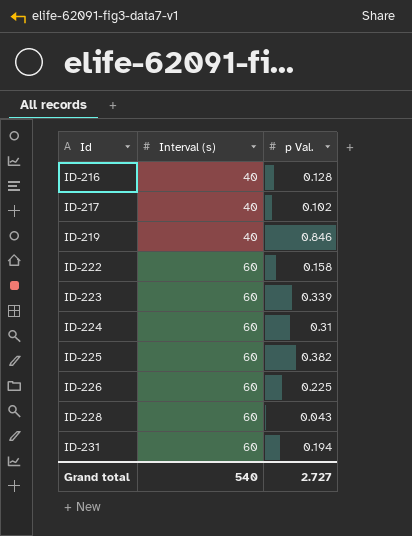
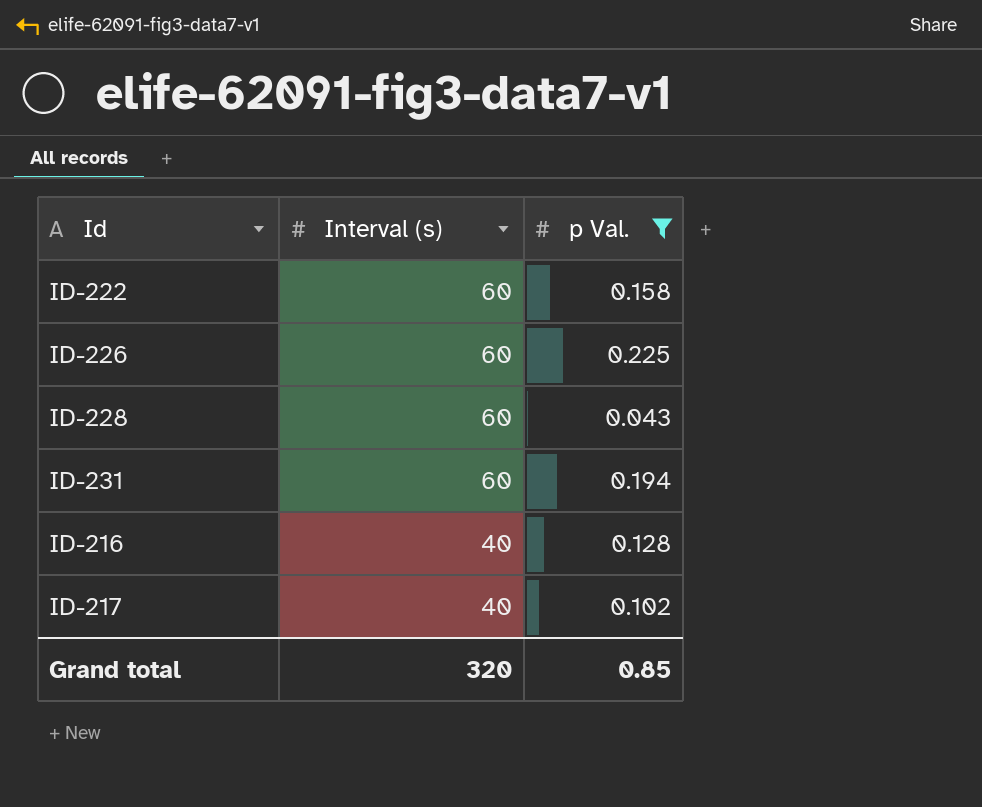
filter: none -> p Val. <= 0.225
row order: Id ascending -> Interval (s) descending
Grand total | Interval (s): 540 -> 320
Grand total | p Val.: 2.727 -> 0.85

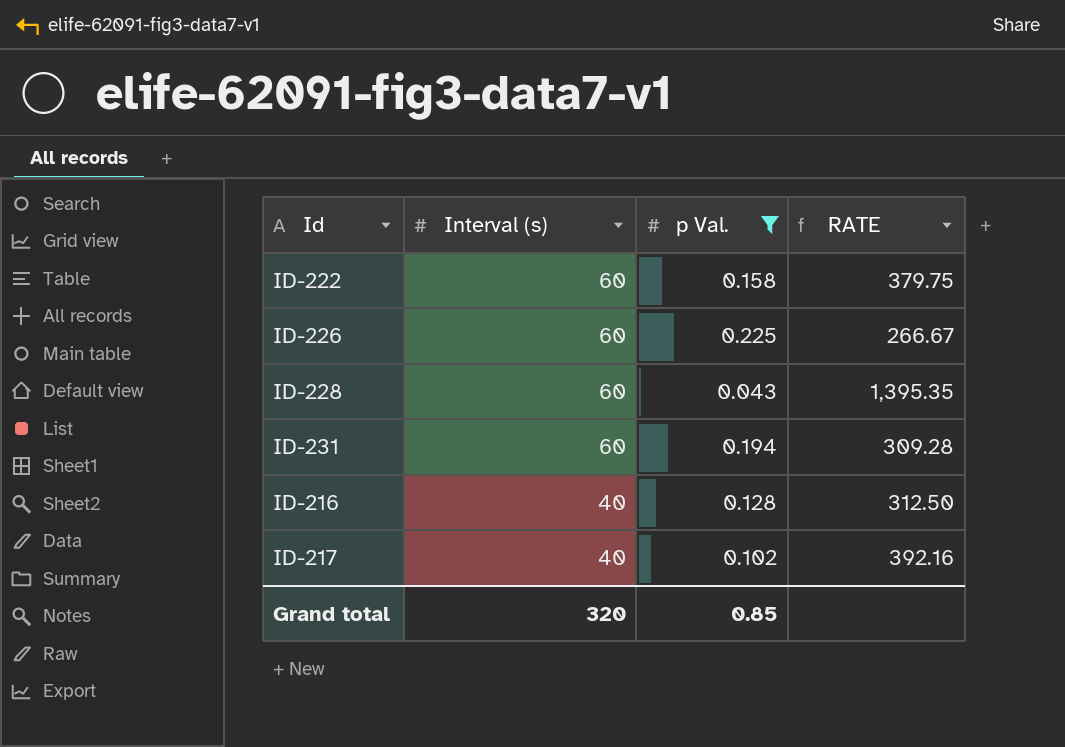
column RATE | formula: none -> [Interval (s)] / [p Val.]

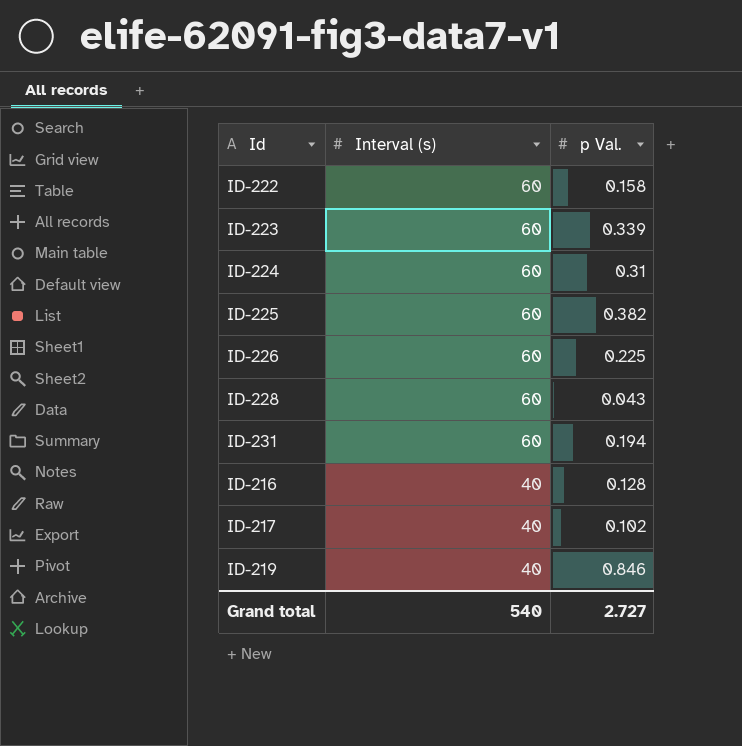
filter: p Val. <= 0.225 -> none
column RATE | formula: [Interval (s)] / [p Val.] -> none
Grand total | Interval (s): 320 -> 540
Grand total | p Val.: 0.85 -> 2.727

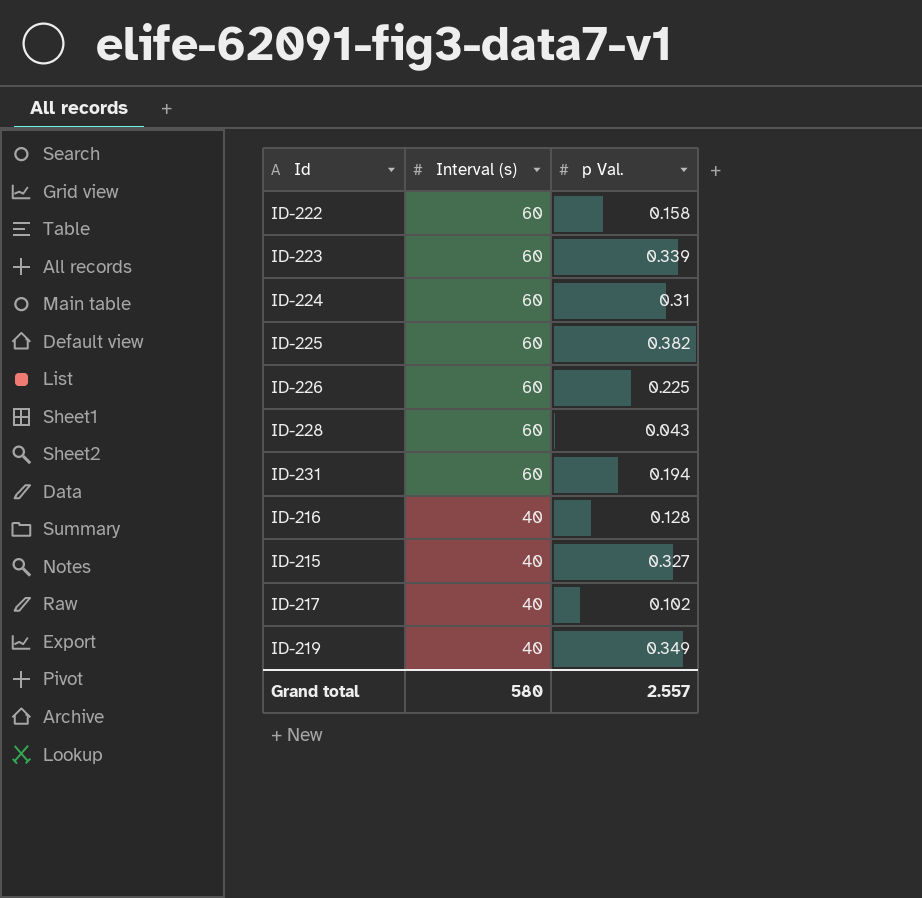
row ID-215: none -> 40 | 0.327
ID-219 | p Val.: 0.846 -> 0.349
Grand total | Interval (s): 540 -> 580
Grand total | p Val.: 2.727 -> 2.557

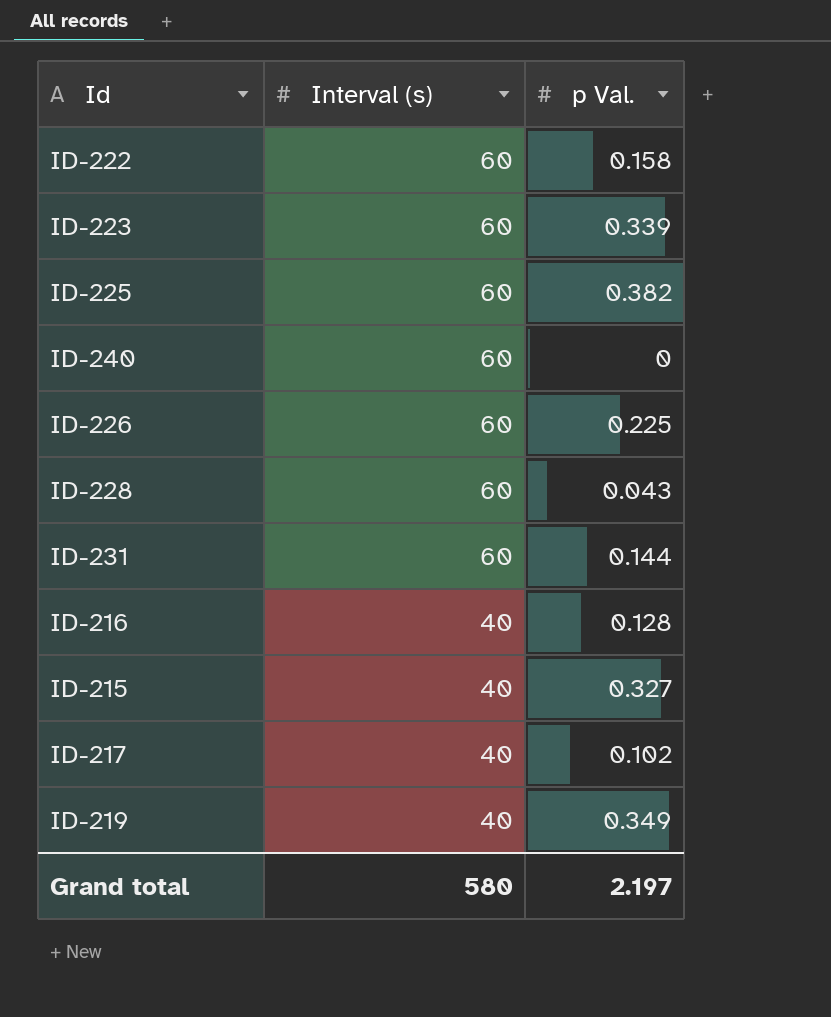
row ID-224: 60 | 0.31 -> none
row ID-240: none -> 60 | 0
ID-231 | p Val.: 0.194 -> 0.144
Grand total | p Val.: 2.557 -> 2.197

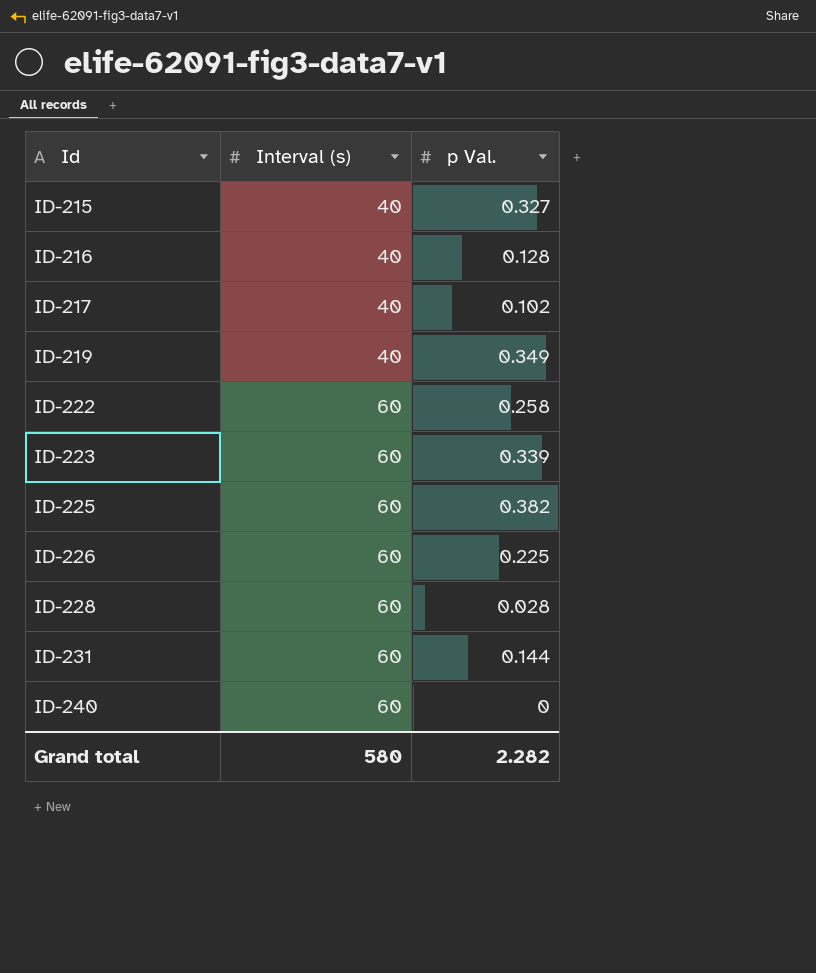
row order: Interval (s) descending -> Id ascending
ID-222 | p Val.: 0.158 -> 0.258
ID-228 | p Val.: 0.043 -> 0.028
Grand total | p Val.: 2.197 -> 2.282

